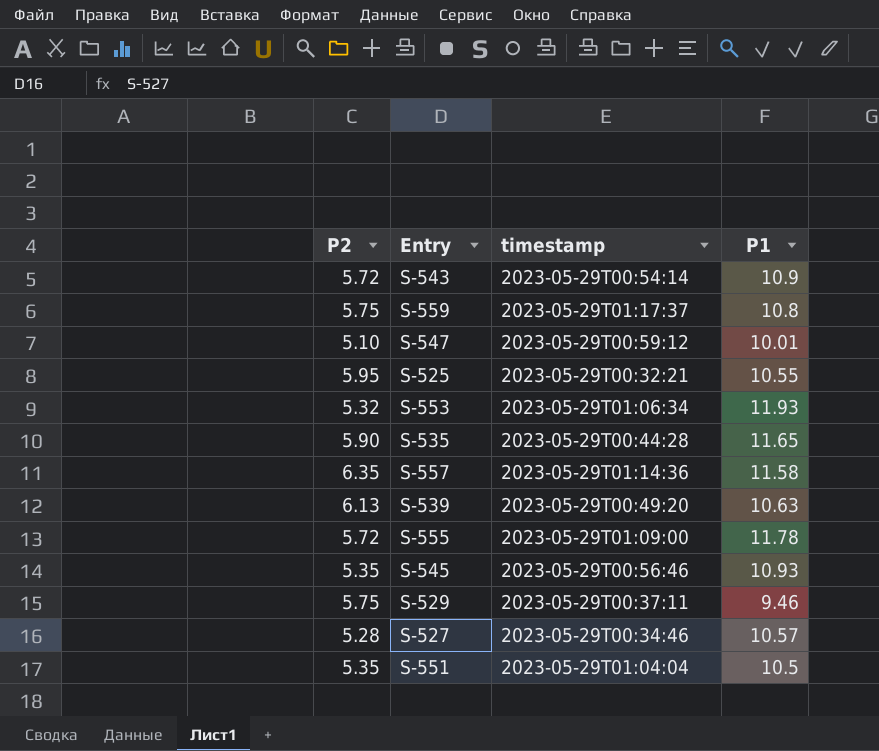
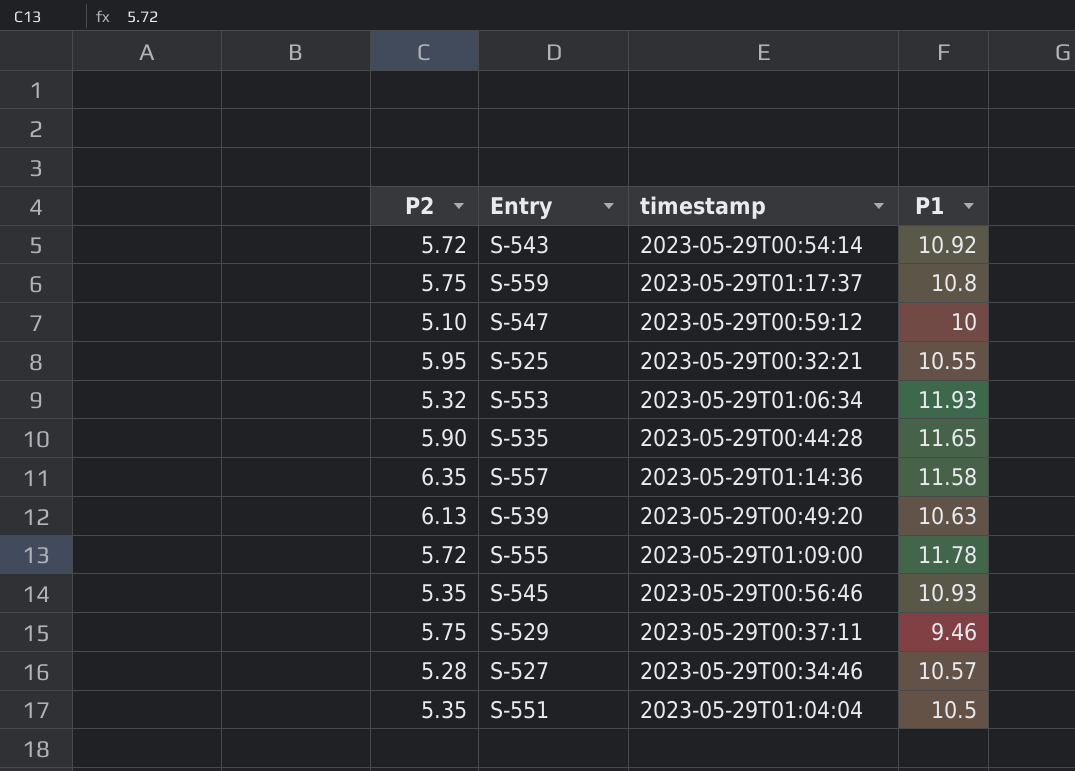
S-543 | P1: 10.9 -> 10.92
S-547 | P1: 10.01 -> 10

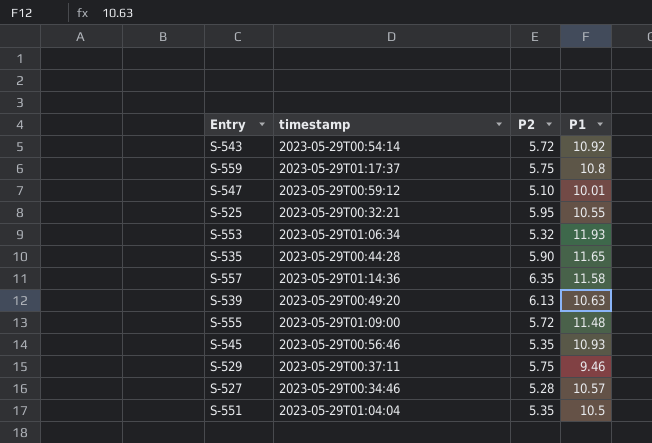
column P2 | position: 1 -> 3
S-547 | P1: 10 -> 10.01
S-555 | P1: 11.78 -> 11.48

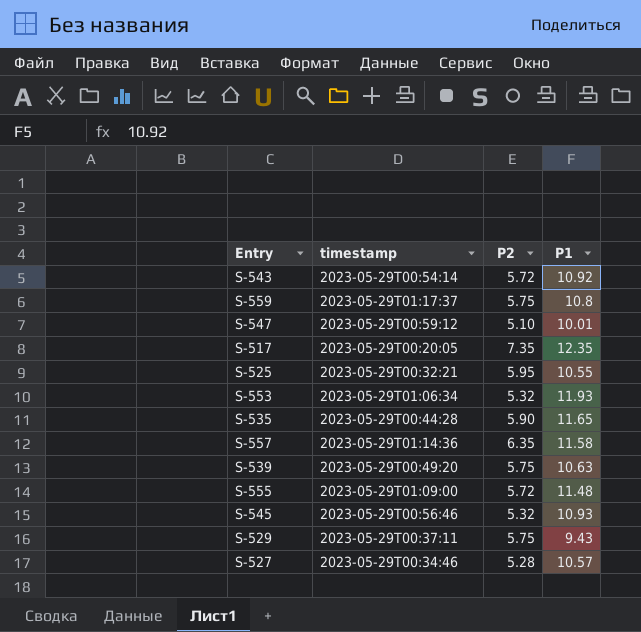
row S-551: 2023-05-29T01:04:04 | 5.35 | 10.5 -> none
row S-517: none -> 2023-05-29T00:20:05 | 7.35 | 12.35
S-539 | P2: 6.13 -> 5.75
S-545 | P2: 5.35 -> 5.32
S-529 | P1: 9.46 -> 9.43

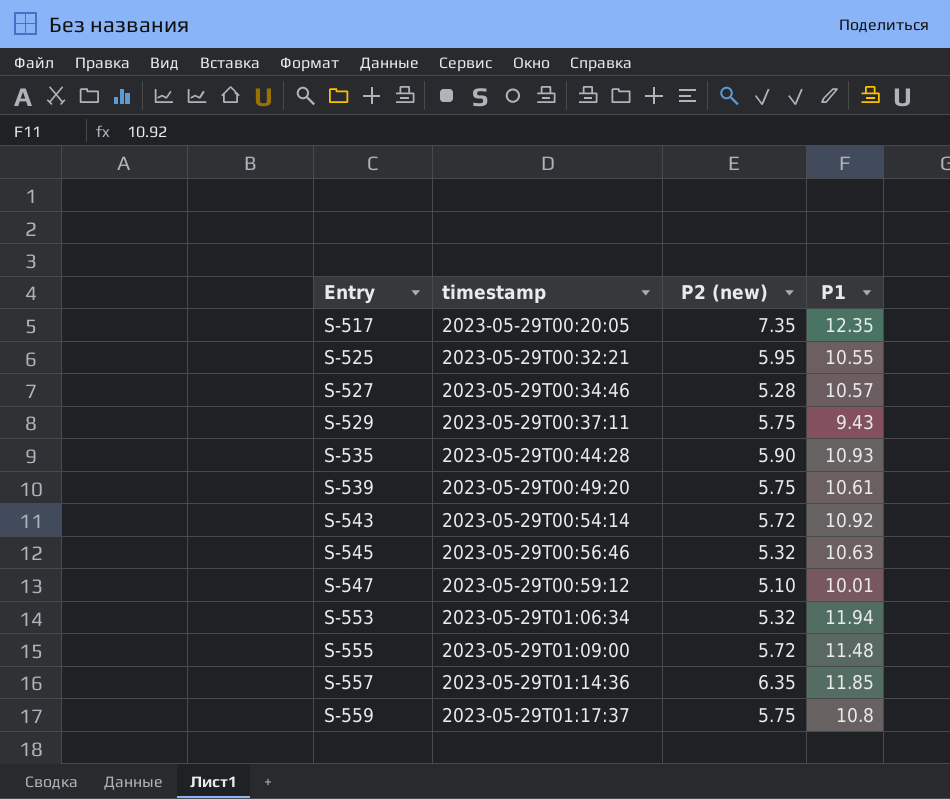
row order: none -> Entry ascending
column name: P2 -> P2 (new)
S-535 | P1: 11.65 -> 10.93
S-539 | P1: 10.63 -> 10.61
S-545 | P1: 10.93 -> 10.63
S-553 | P1: 11.93 -> 11.94
S-557 | P1: 11.58 -> 11.85

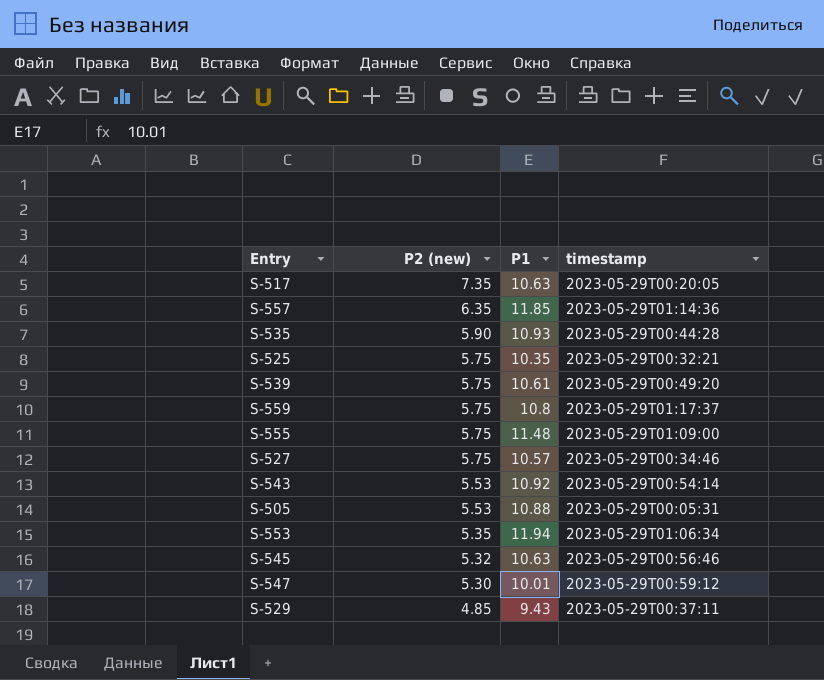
row order: Entry ascending -> P2 (new) descending
column timestamp | position: 2 -> 4
S-517 | P1: 12.35 -> 10.63
S-525 | P2 (new): 5.95 -> 5.75
S-525 | P1: 10.55 -> 10.35
S-555 | P2 (new): 5.72 -> 5.75
S-527 | P2 (new): 5.28 -> 5.75
S-543 | P2 (new): 5.72 -> 5.53
row S-505: none -> 5.53 | 10.88 | 2023-05-29T00:05:31
S-553 | P2 (new): 5.32 -> 5.35
S-547 | P2 (new): 5.10 -> 5.30
S-529 | P2 (new): 5.75 -> 4.85

